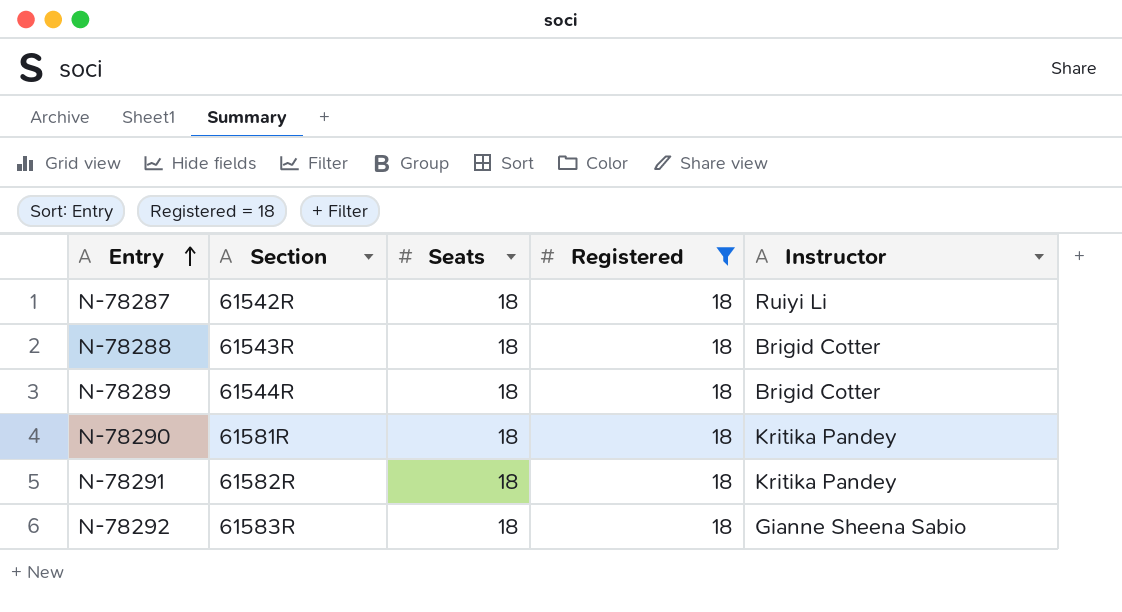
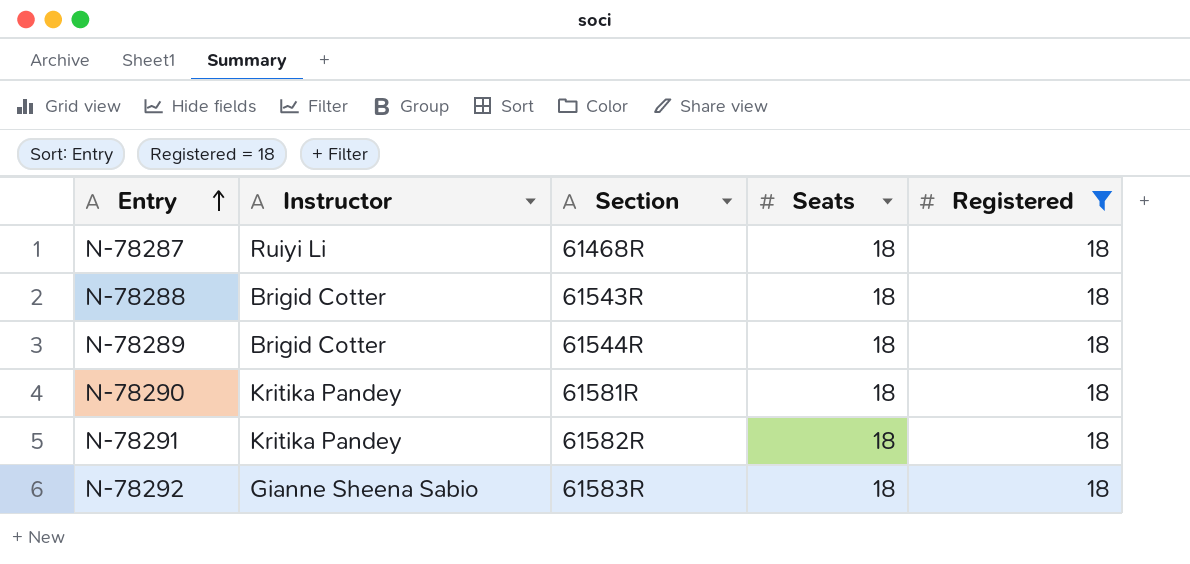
column Instructor | position: 5 -> 2
N-78287 | Section: 61542R -> 61468R

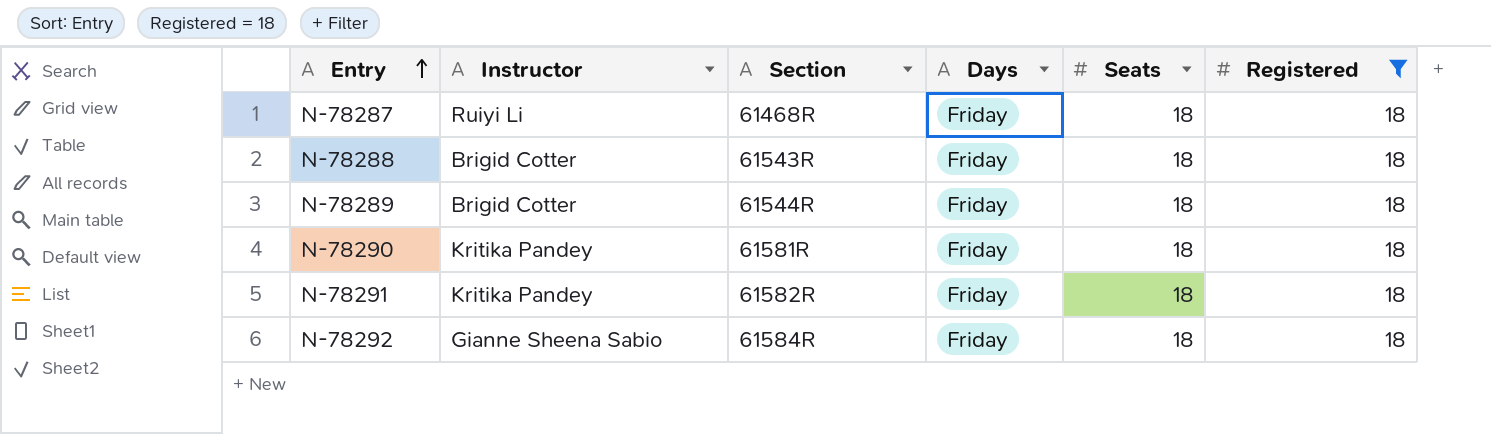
column Days | position: none -> 4
N-78292 | Section: 61583R -> 61584R

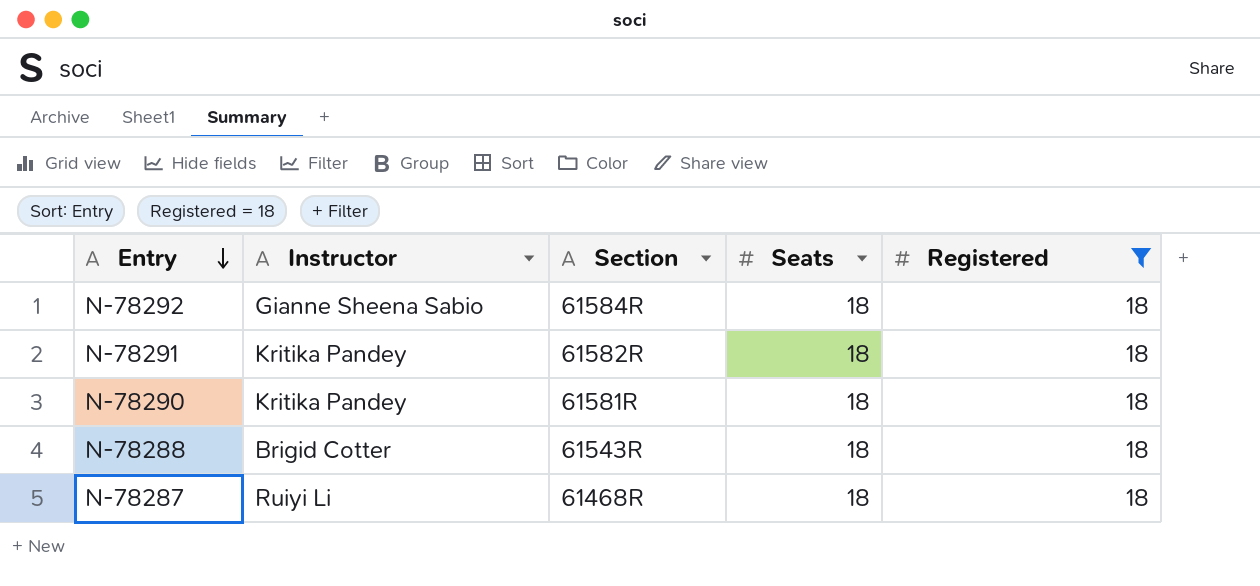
row order: Entry ascending -> Entry descending
column Days | position: 4 -> none
row N-78289: Brigid Cotter | 61544R | Friday | 18 | 18 -> none

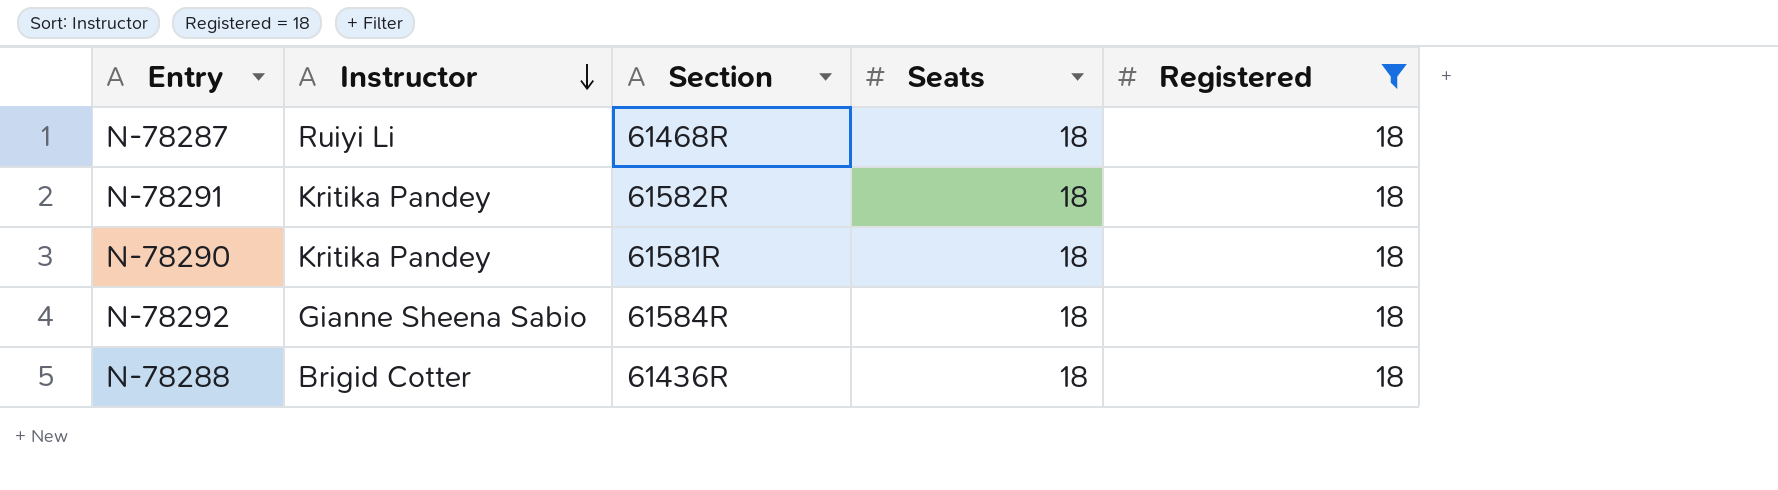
row order: Entry descending -> Instructor descending
N-78288 | Section: 61543R -> 61436R

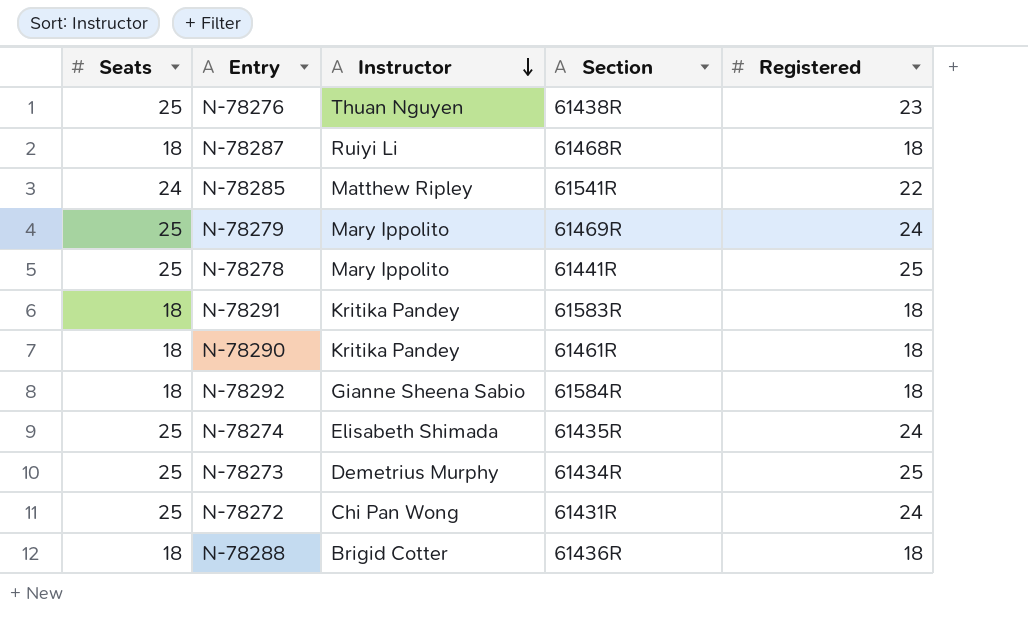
filter: Registered = 18 -> none
column Seats | position: 4 -> 1
N-78291 | Section: 61582R -> 61583R
N-78290 | Section: 61581R -> 61461R

